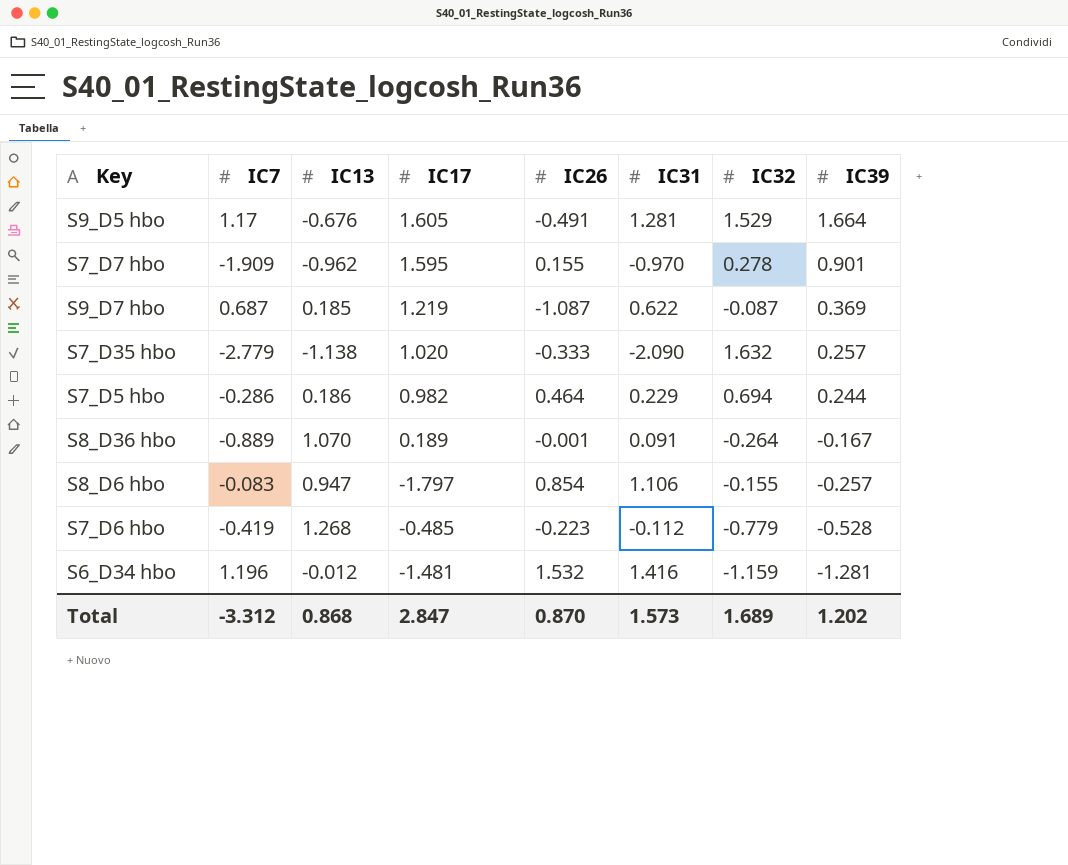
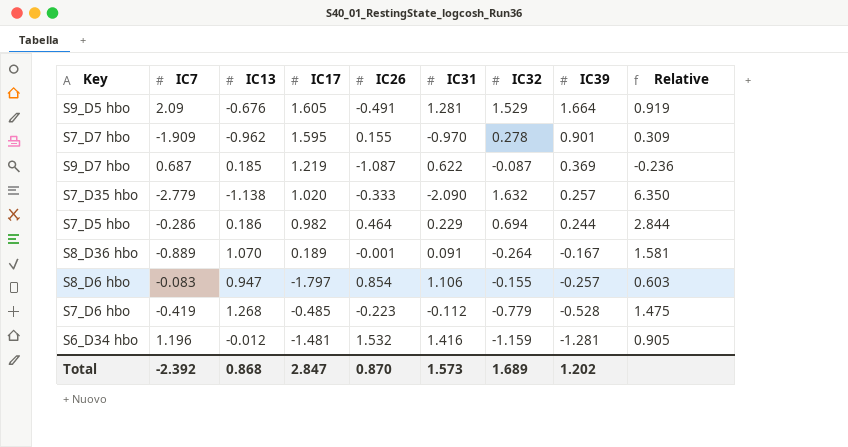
column Relative | formula: none -> [IC32] / [IC39]
S9_D5 hbo | IC7: 1.17 -> 2.09
Total | IC7: -3.312 -> -2.392

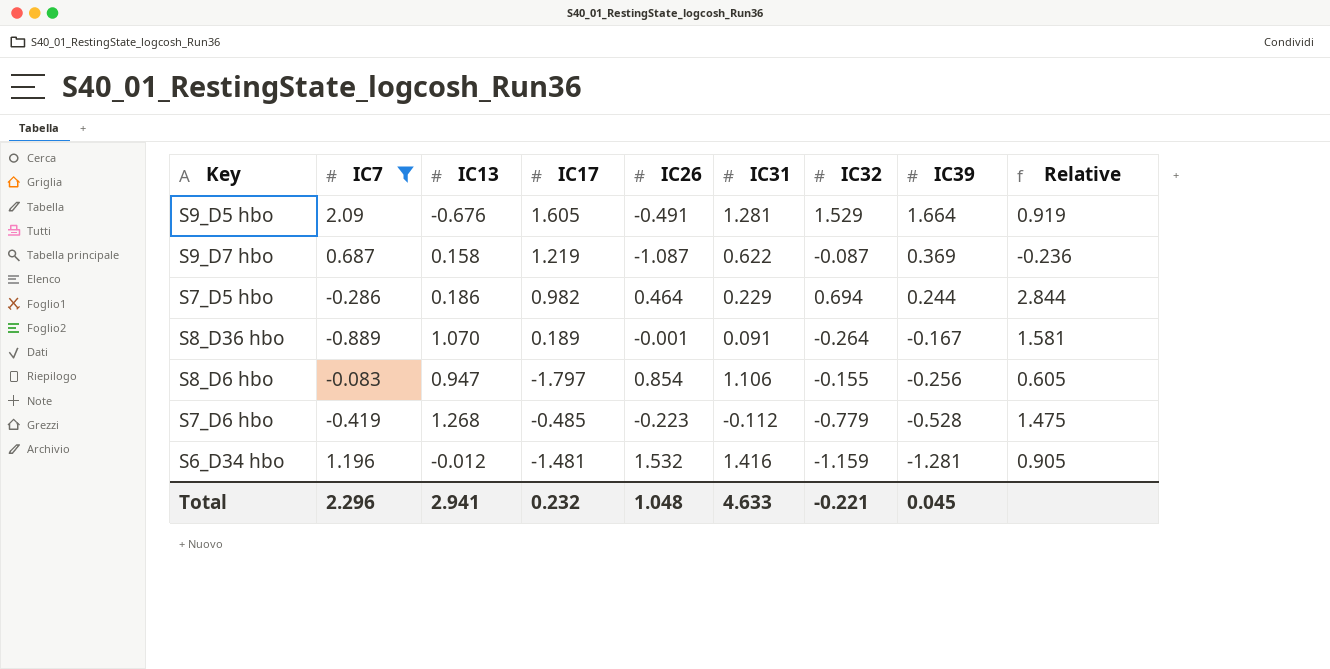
filter: none -> IC7 >= -0.889
S9_D7 hbo | IC13: 0.185 -> 0.158
S8_D6 hbo | IC39: -0.257 -> -0.256
S8_D6 hbo | Relative: 0.603 -> 0.605
Total | IC7: -2.392 -> 2.296
Total | IC13: 0.868 -> 2.941
Total | IC17: 2.847 -> 0.232
Total | IC26: 0.870 -> 1.048
Total | IC31: 1.573 -> 4.633
Total | IC32: 1.689 -> -0.221
Total | IC39: 1.202 -> 0.045

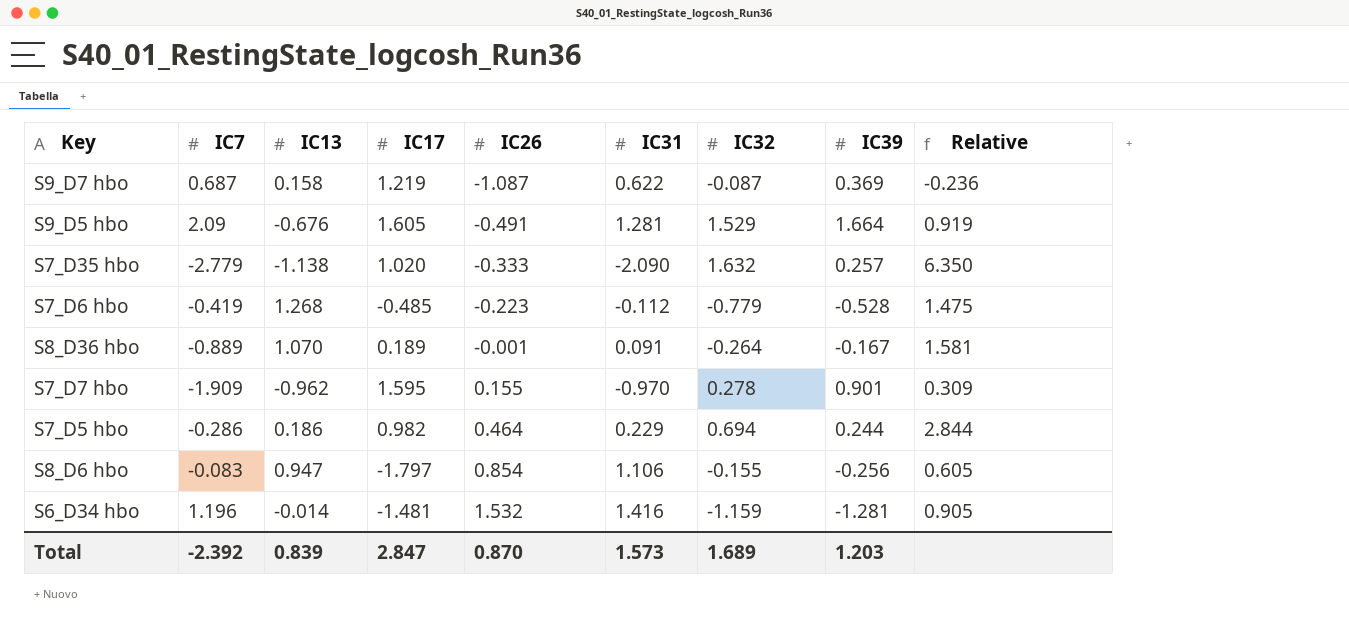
filter: IC7 >= -0.889 -> none
row order: IC39 descending -> IC26 ascending
S6_D34 hbo | IC13: -0.012 -> -0.014
Total | IC7: 2.296 -> -2.392
Total | IC13: 2.941 -> 0.839
Total | IC17: 0.232 -> 2.847
Total | IC26: 1.048 -> 0.870
Total | IC31: 4.633 -> 1.573
Total | IC32: -0.221 -> 1.689
Total | IC39: 0.045 -> 1.203

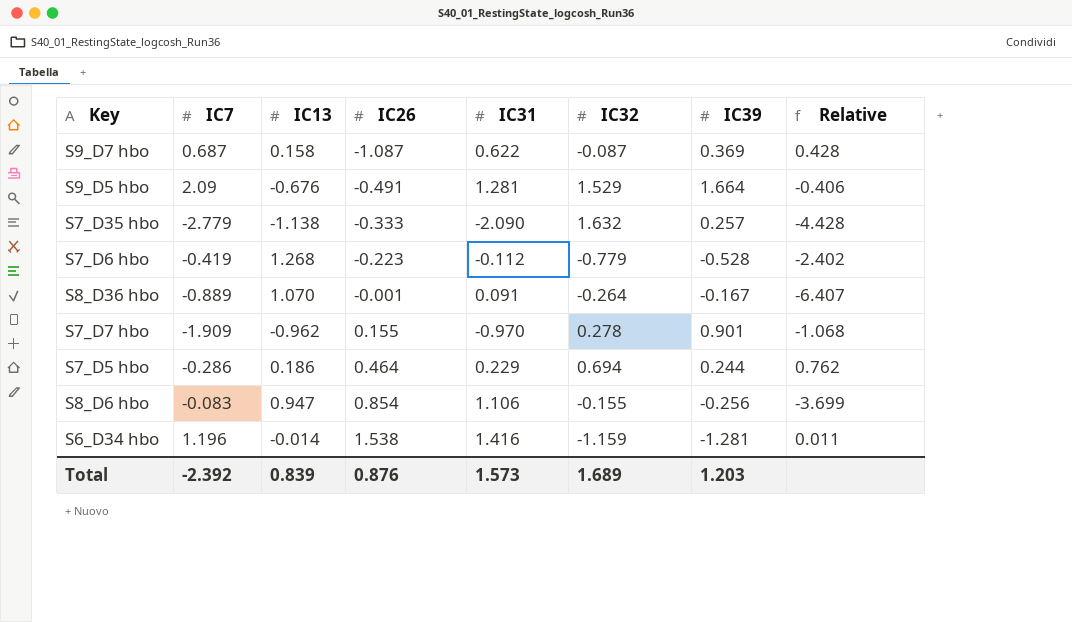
column IC17 | position: 4 -> none
column Relative | formula: [IC32] / [IC39] -> [IC13] / [IC39]
S6_D34 hbo | IC26: 1.532 -> 1.538
Total | IC26: 0.870 -> 0.876

